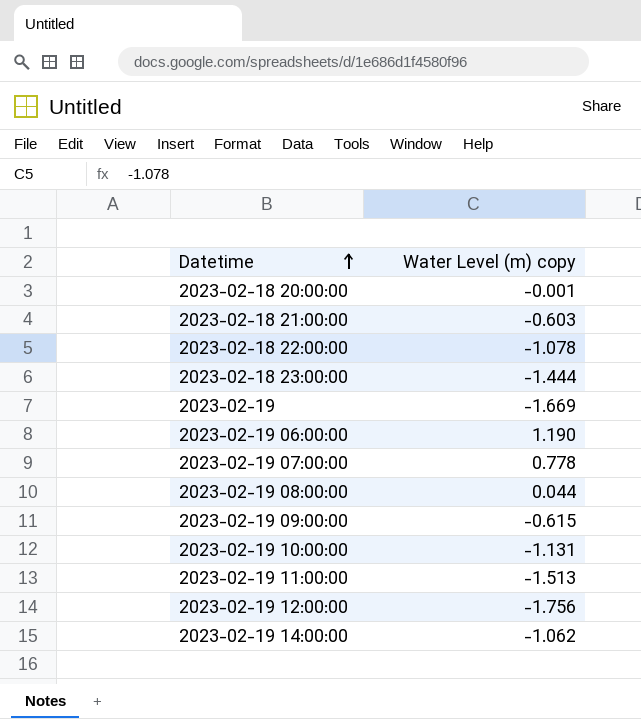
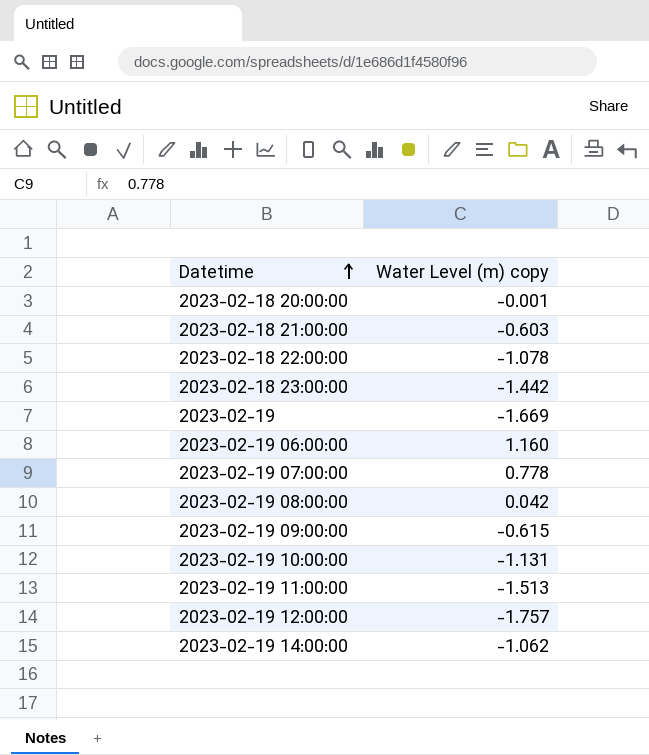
2023-02-18 23:00:00 | Water Level (m) copy: -1.444 -> -1.442
2023-02-19 06:00:00 | Water Level (m) copy: 1.190 -> 1.160
2023-02-19 08:00:00 | Water Level (m) copy: 0.044 -> 0.042
2023-02-19 12:00:00 | Water Level (m) copy: -1.756 -> -1.757

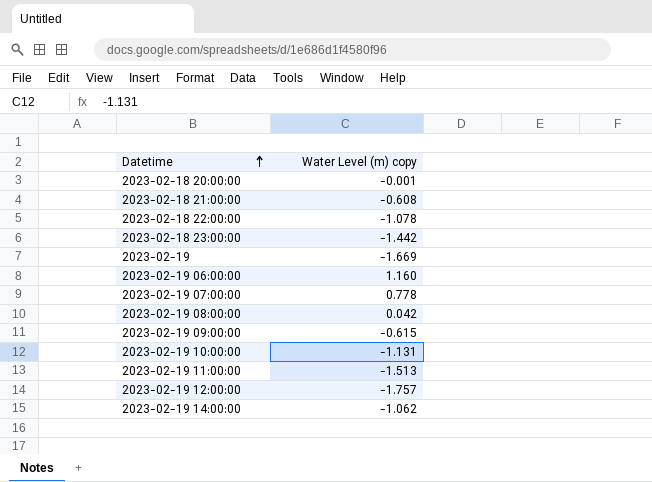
2023-02-18 21:00:00 | Water Level (m) copy: -0.603 -> -0.608

